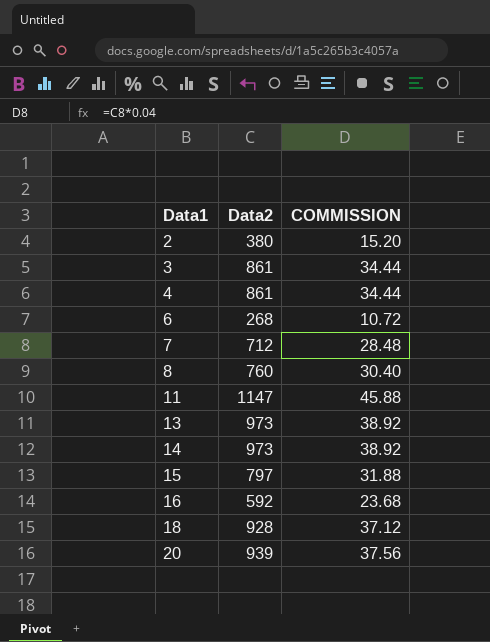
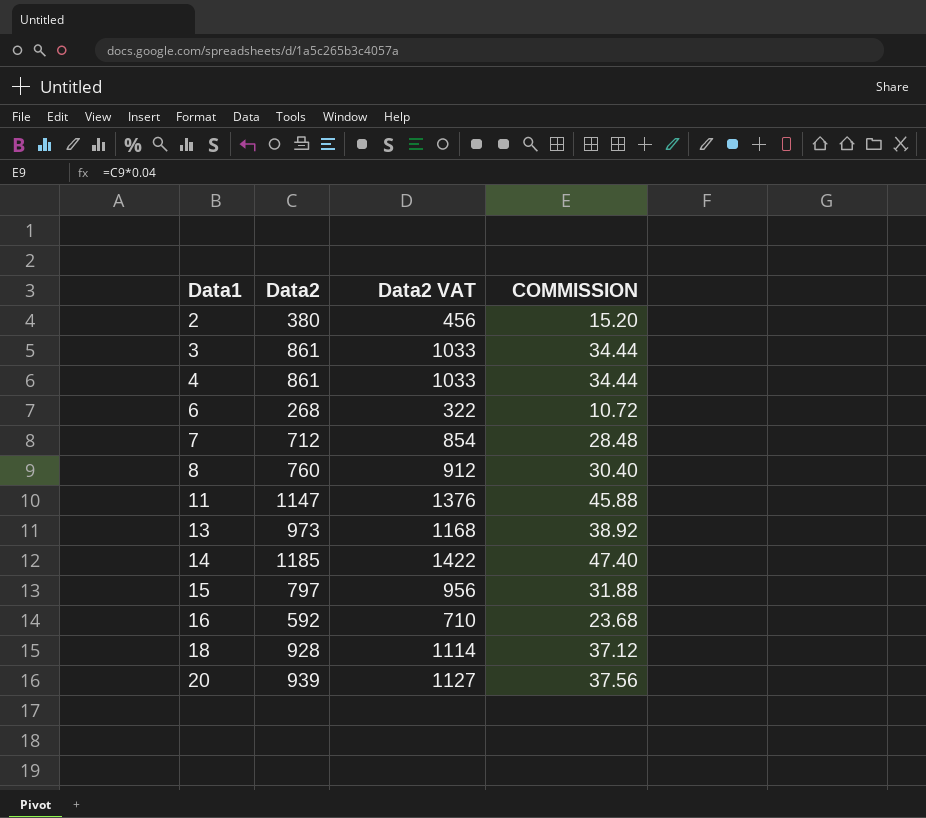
column Data2 VAT | formula: none -> [Data2] * 1.2
14 | Data2: 973 -> 1185
14 | COMMISSION: 38.92 -> 47.40

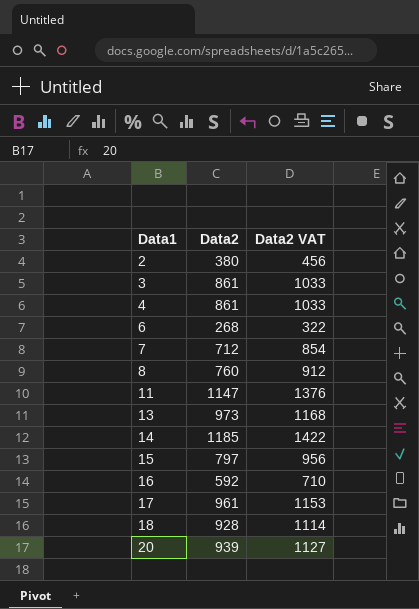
column COMMISSION | formula: [Data2] * 0.04 -> none
row 17: none -> 961 | 1153

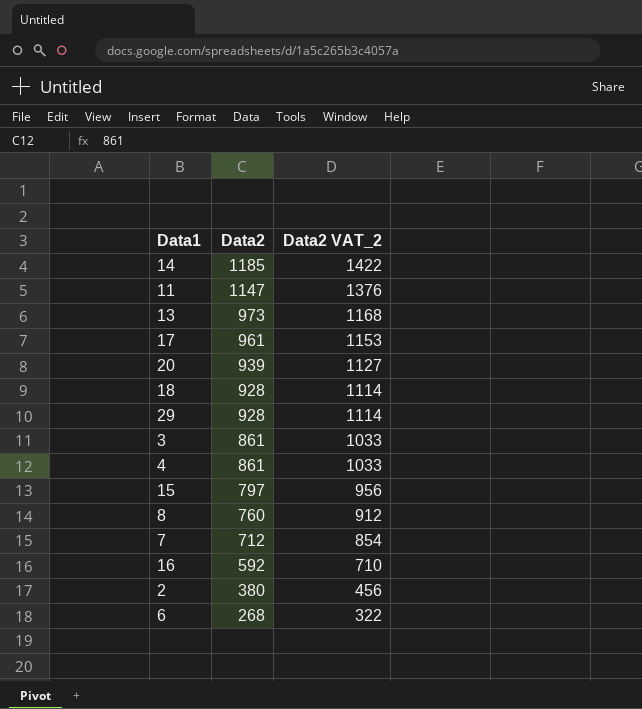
row order: Data1 ascending -> Data2 descending
column name: Data2 VAT -> Data2 VAT_2
row 29: none -> 928 | 1114

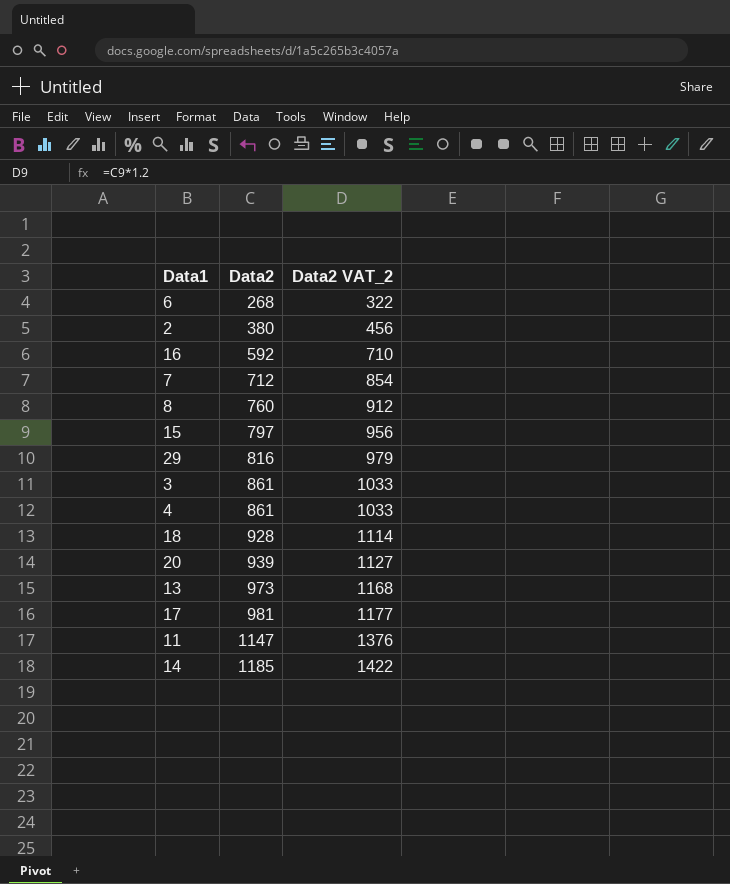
row order: Data2 descending -> Data2 ascending
29 | Data2: 928 -> 816
29 | Data2 VAT_2: 1114 -> 979
17 | Data2: 961 -> 981
17 | Data2 VAT_2: 1153 -> 1177

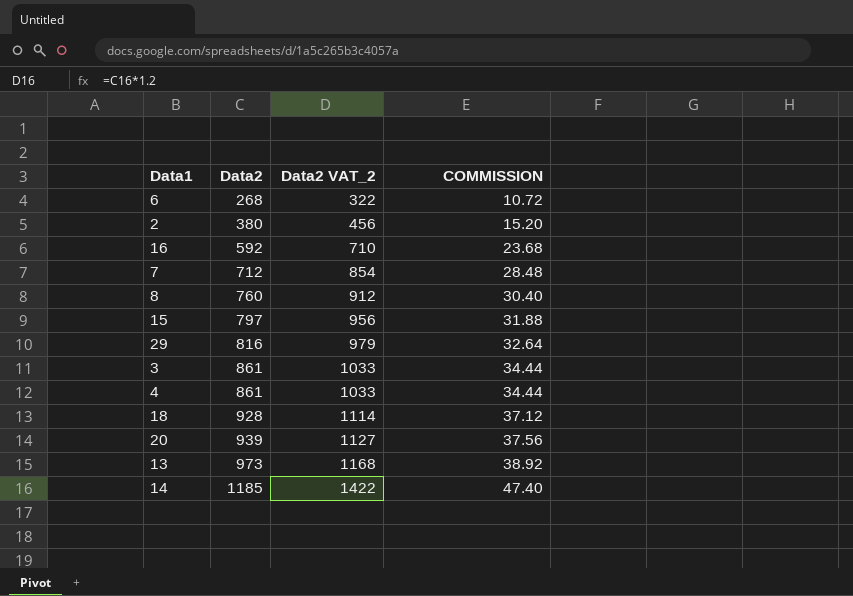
column COMMISSION | formula: none -> [Data2] * 0.04
row 17: 981 | 1177 -> none
row 11: 1147 | 1376 -> none

